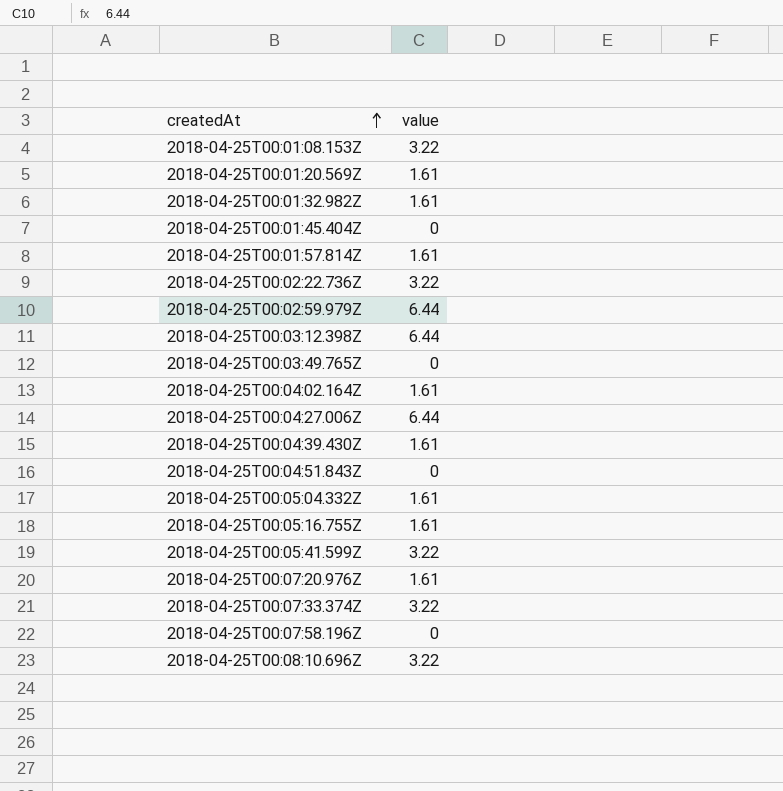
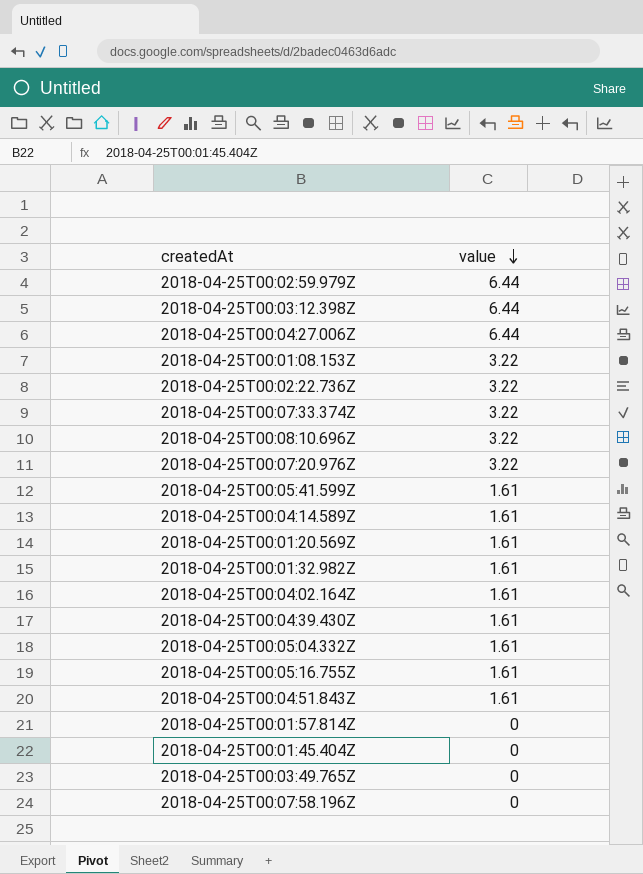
row order: createdAt ascending -> value descending
2018-04-25T00:07:20.976Z | value: 1.61 -> 3.22
2018-04-25T00:05:41.599Z | value: 3.22 -> 1.61
row 2018-04-25T00:04:14.589Z: none -> 1.61
2018-04-25T00:04:51.843Z | value: 0 -> 1.61
2018-04-25T00:01:57.814Z | value: 1.61 -> 0

